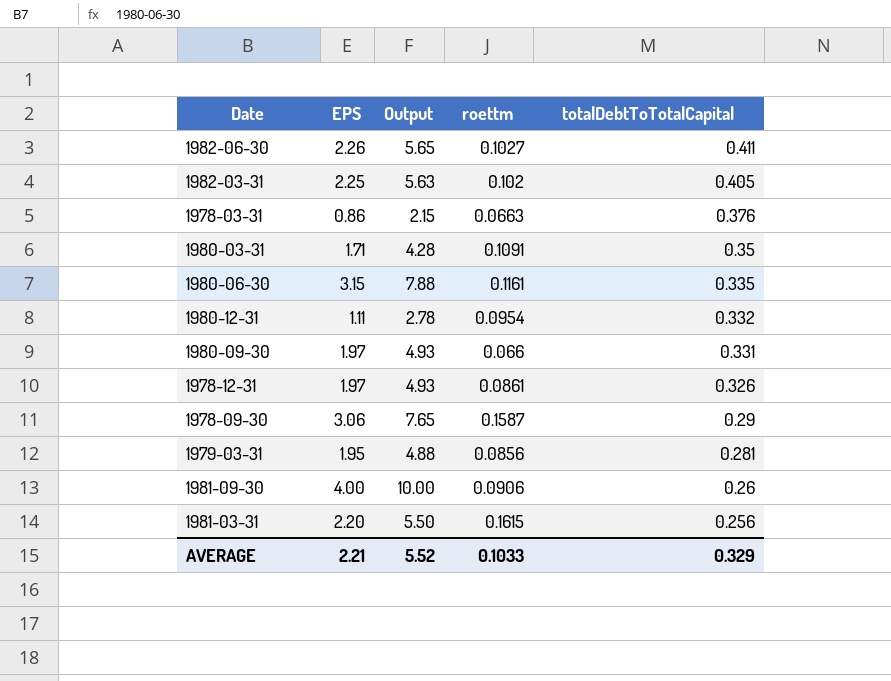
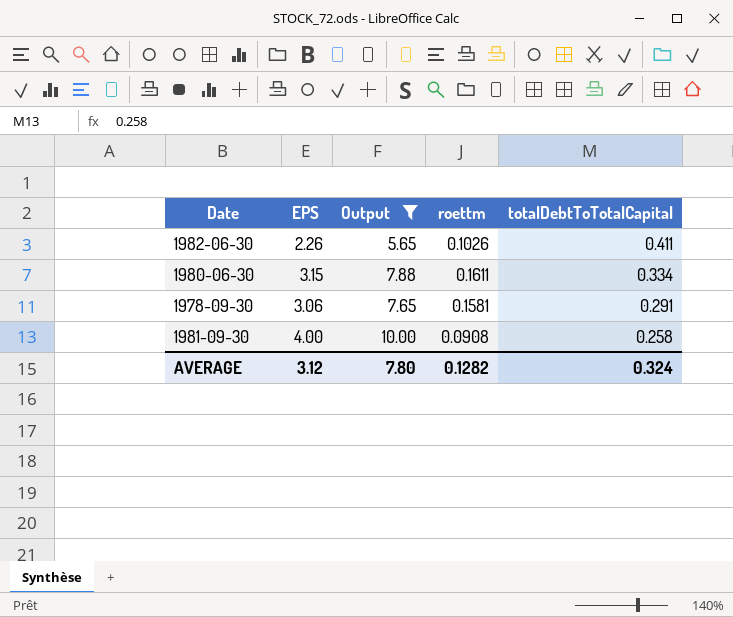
filter: none -> Output >= 5.65
1982-06-30 | roettm: 0.1027 -> 0.1026
1980-06-30 | roettm: 0.1161 -> 0.1611
1980-06-30 | totalDebtToTotalCapital: 0.335 -> 0.334
1978-09-30 | roettm: 0.1587 -> 0.1581
1978-09-30 | totalDebtToTotalCapital: 0.29 -> 0.291
1981-09-30 | roettm: 0.0906 -> 0.0908
1981-09-30 | totalDebtToTotalCapital: 0.26 -> 0.258
AVERAGE | EPS: 2.21 -> 3.12
AVERAGE | Output: 5.52 -> 7.80
AVERAGE | roettm: 0.1033 -> 0.1282
AVERAGE | totalDebtToTotalCapital: 0.329 -> 0.324

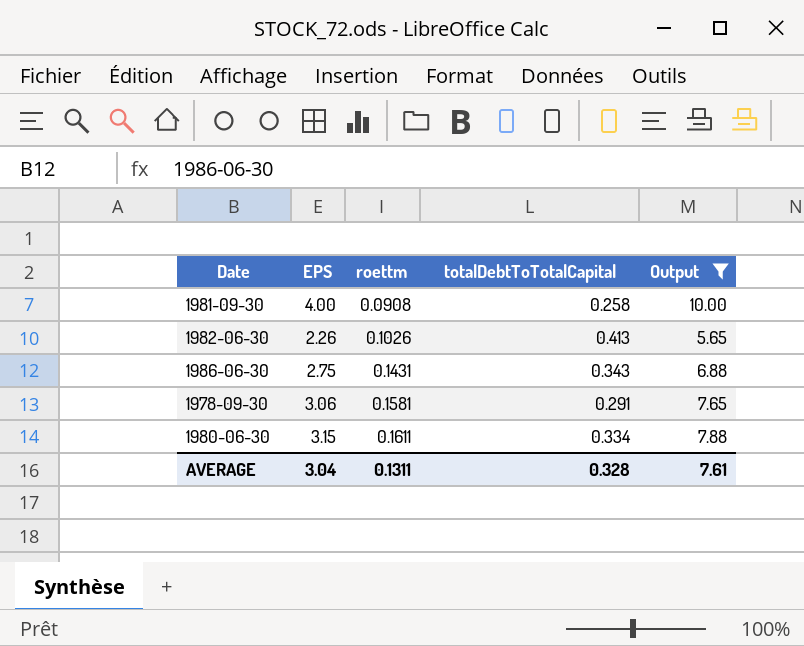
row order: totalDebtToTotalCapital descending -> roettm ascending
column Output | position: 3 -> 5
1982-06-30 | totalDebtToTotalCapital: 0.411 -> 0.413
row 1986-06-30: none -> 2.75 | 0.1431 | 0.343 | 6.88
AVERAGE | EPS: 3.12 -> 3.04
AVERAGE | roettm: 0.1282 -> 0.1311
AVERAGE | totalDebtToTotalCapital: 0.324 -> 0.328
AVERAGE | Output: 7.80 -> 7.61

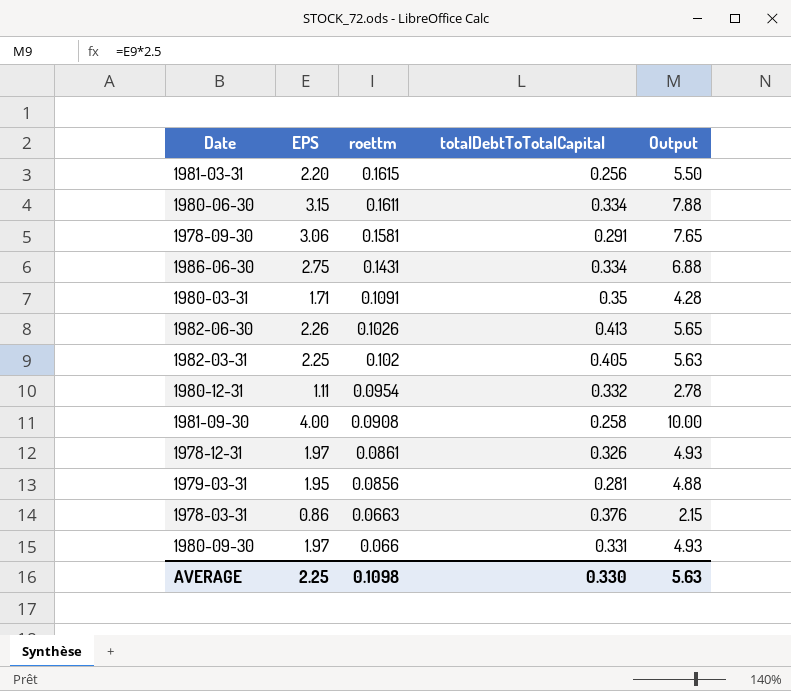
filter: Output >= 5.65 -> none
row order: roettm ascending -> roettm descending
1986-06-30 | totalDebtToTotalCapital: 0.343 -> 0.334
AVERAGE | EPS: 3.04 -> 2.25
AVERAGE | roettm: 0.1311 -> 0.1098
AVERAGE | totalDebtToTotalCapital: 0.328 -> 0.330
AVERAGE | Output: 7.61 -> 5.63

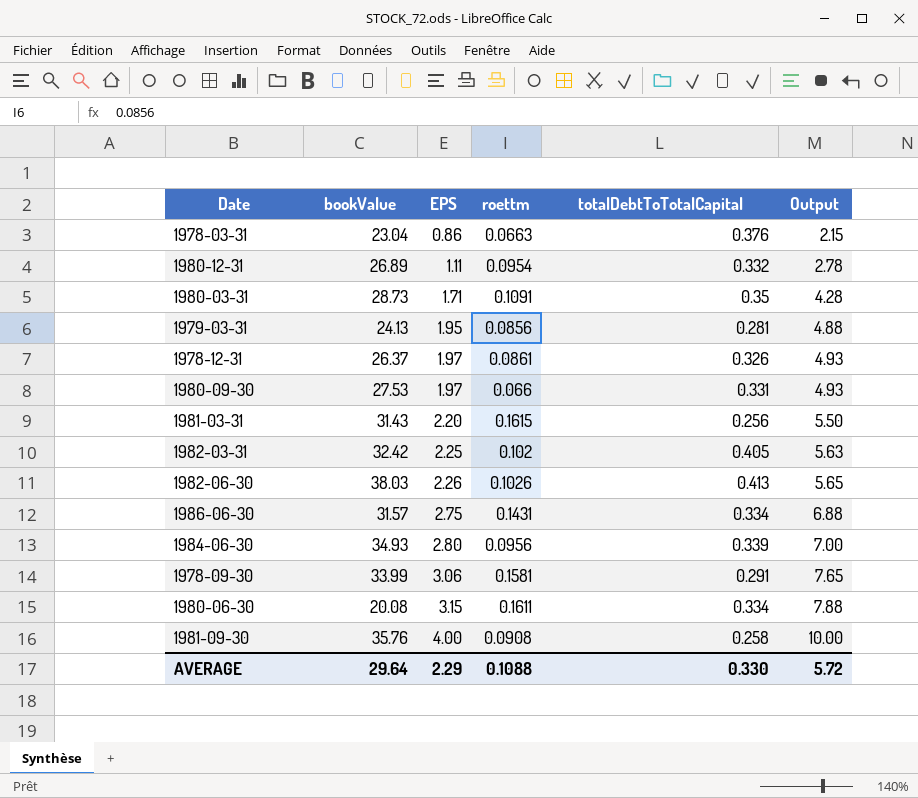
row order: roettm descending -> EPS ascending
column bookValue | position: none -> 2
row 1984-06-30: none -> 34.93 | 2.80 | 0.0956 | 0.339 | 7.00
AVERAGE | EPS: 2.25 -> 2.29
AVERAGE | roettm: 0.1098 -> 0.1088
AVERAGE | Output: 5.63 -> 5.72

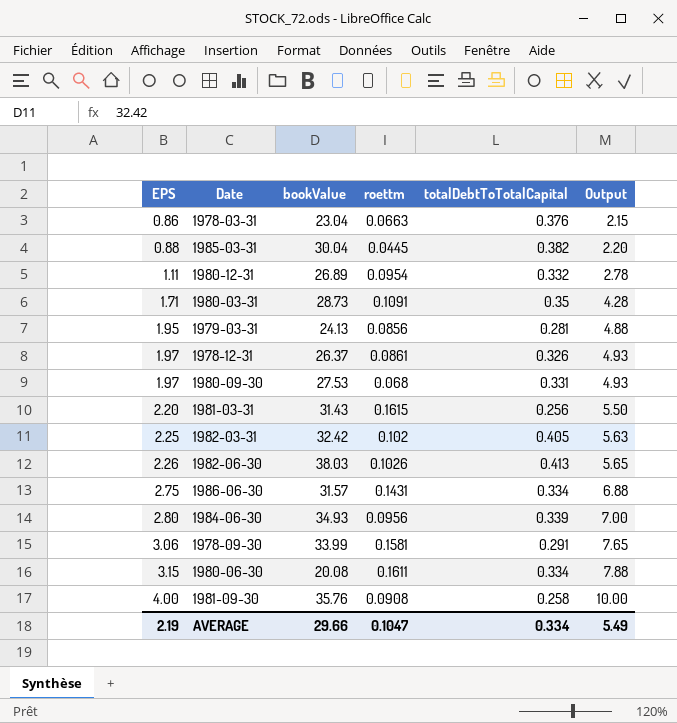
column EPS | position: 3 -> 1
row 1985-03-31: none -> 0.88 | 30.04 | 0.0445 | 0.382 | 2.20
1980-09-30 | roettm: 0.066 -> 0.068
AVERAGE | EPS: 2.29 -> 2.19
AVERAGE | bookValue: 29.64 -> 29.66
AVERAGE | roettm: 0.1088 -> 0.1047
AVERAGE | totalDebtToTotalCapital: 0.330 -> 0.334
AVERAGE | Output: 5.72 -> 5.49

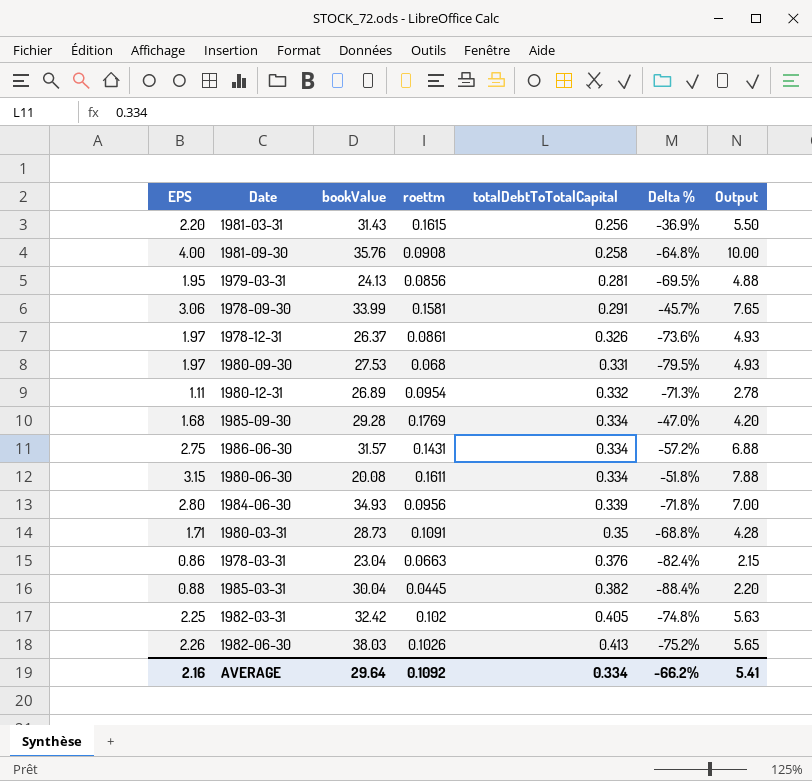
row order: EPS ascending -> totalDebtToTotalCapital ascending
column Delta % | formula: none -> ([roettm] - [totalDebtToTotalCapital]) / [totalDebtToTotalCapital]
row 1985-09-30: none -> 1.68 | 29.28 | 0.1769 | 0.334 | -47.0% | 4.20
AVERAGE | EPS: 2.19 -> 2.16
AVERAGE | bookValue: 29.66 -> 29.64
AVERAGE | roettm: 0.1047 -> 0.1092
AVERAGE | Output: 5.49 -> 5.41

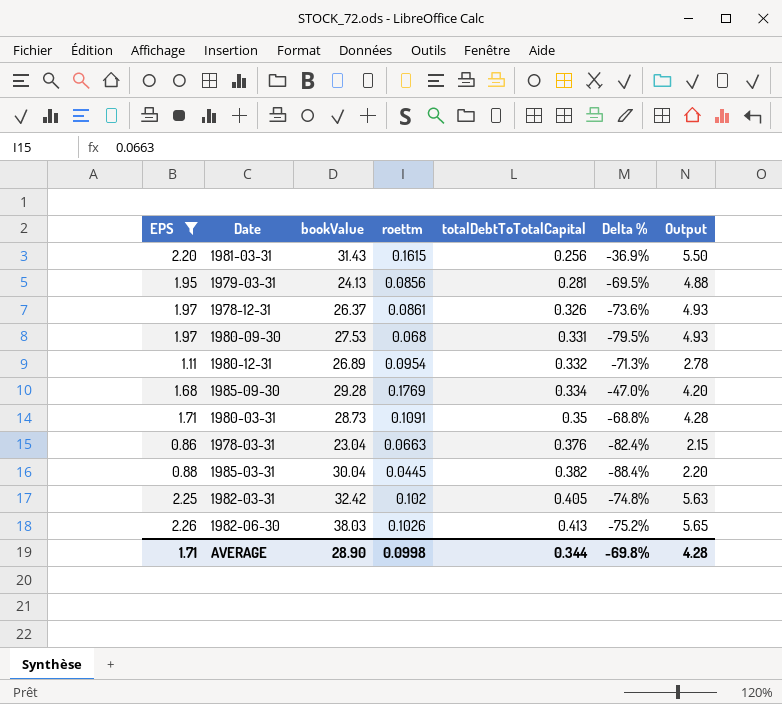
filter: none -> EPS <= 2.26
AVERAGE | EPS: 2.16 -> 1.71
AVERAGE | bookValue: 29.64 -> 28.90
AVERAGE | roettm: 0.1092 -> 0.0998
AVERAGE | totalDebtToTotalCapital: 0.334 -> 0.344
AVERAGE | Delta %: -66.2% -> -69.8%
AVERAGE | Output: 5.41 -> 4.28

